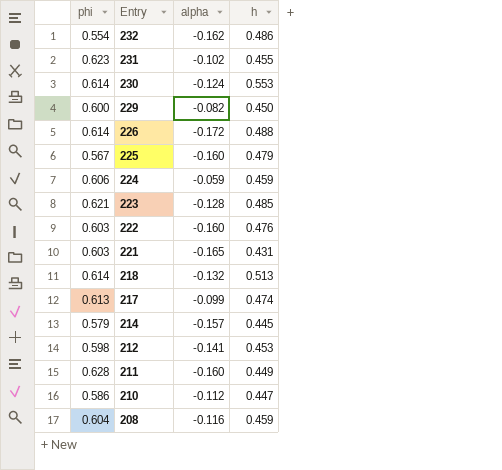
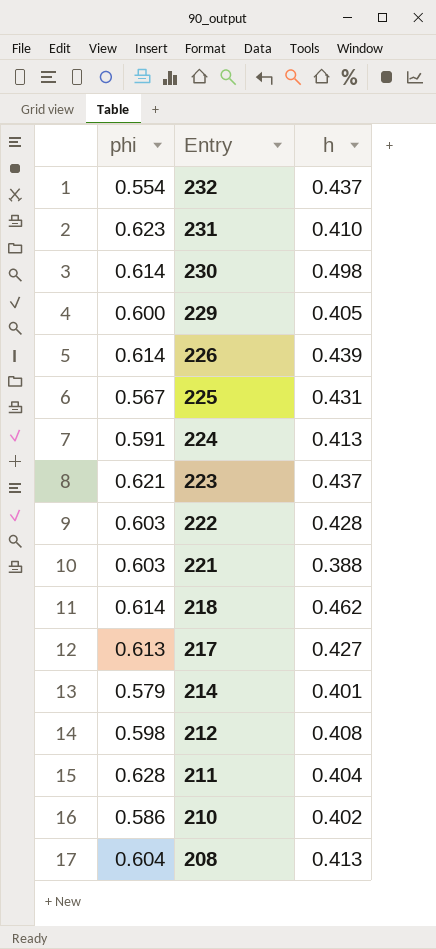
column alpha | position: 3 -> none
232 | h: 0.486 -> 0.437
231 | h: 0.455 -> 0.410
230 | h: 0.553 -> 0.498
229 | h: 0.450 -> 0.405
226 | h: 0.488 -> 0.439
225 | h: 0.479 -> 0.431
224 | phi: 0.606 -> 0.591
224 | h: 0.459 -> 0.413
223 | h: 0.485 -> 0.437
222 | h: 0.476 -> 0.428
221 | h: 0.431 -> 0.388
218 | h: 0.513 -> 0.462
217 | h: 0.474 -> 0.427
214 | h: 0.445 -> 0.401
212 | h: 0.453 -> 0.408
211 | h: 0.449 -> 0.404
210 | h: 0.447 -> 0.402
208 | h: 0.459 -> 0.413

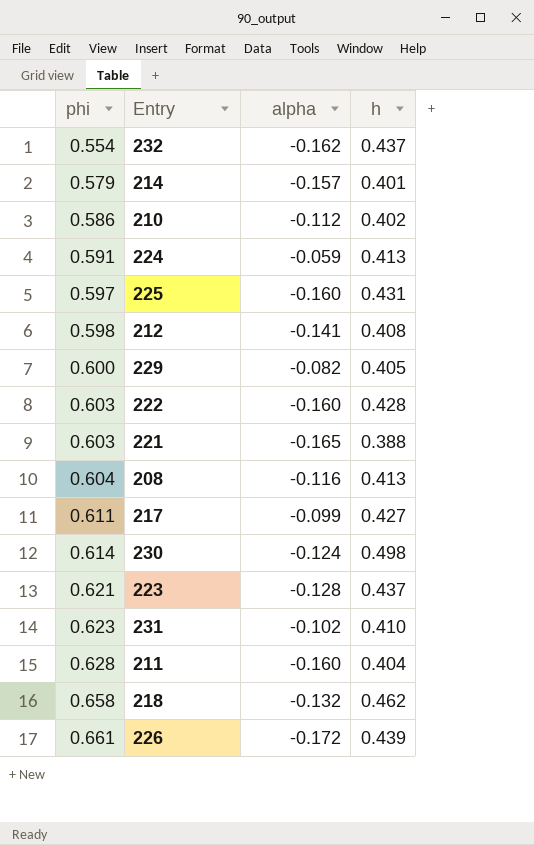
row order: Entry descending -> phi ascending
column alpha | position: none -> 3
225 | phi: 0.567 -> 0.597
217 | phi: 0.613 -> 0.611
218 | phi: 0.614 -> 0.658
226 | phi: 0.614 -> 0.661

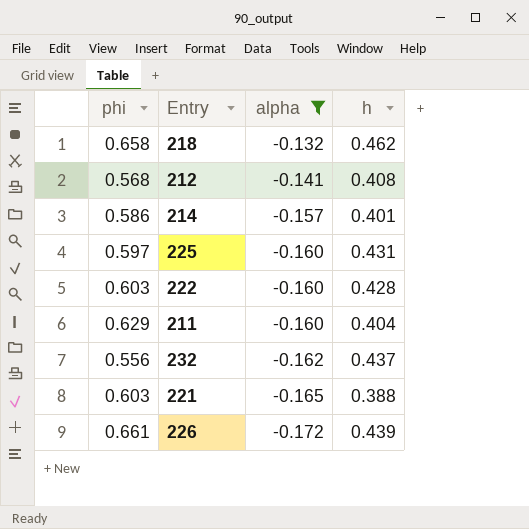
filter: none -> alpha <= -0.132
row order: phi ascending -> alpha descending
212 | phi: 0.598 -> 0.568
214 | phi: 0.579 -> 0.586
211 | phi: 0.628 -> 0.629
232 | phi: 0.554 -> 0.556

